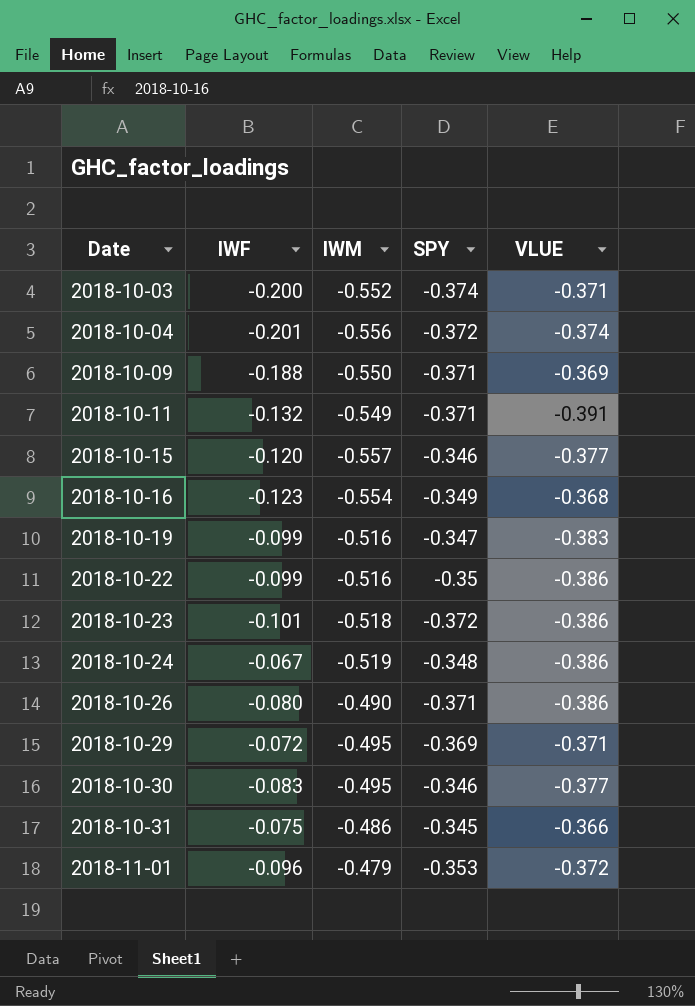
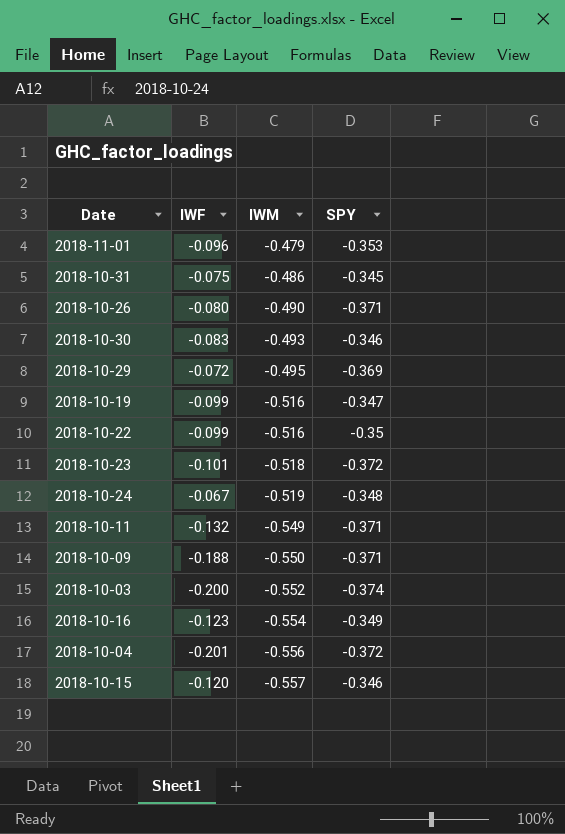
row order: Date ascending -> IWM descending
column VLUE | position: 5 -> none
2018-10-30 | IWM: -0.495 -> -0.493

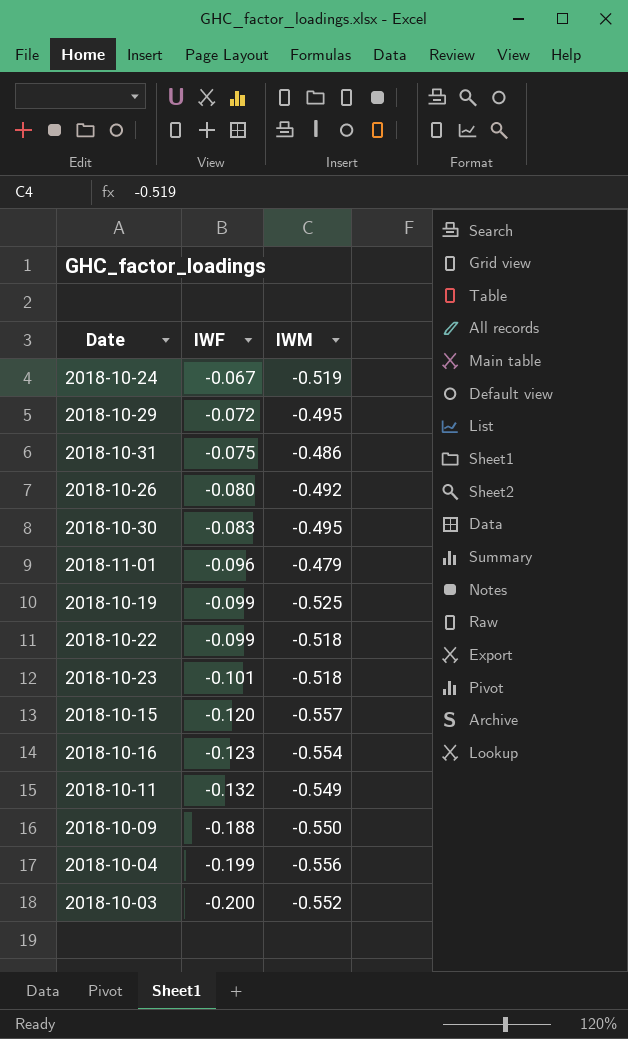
row order: IWM descending -> IWF descending
column SPY | position: 4 -> none
2018-10-26 | IWM: -0.490 -> -0.492
2018-10-30 | IWM: -0.493 -> -0.495
2018-10-19 | IWM: -0.516 -> -0.525
2018-10-22 | IWM: -0.516 -> -0.518
2018-10-04 | IWF: -0.201 -> -0.199

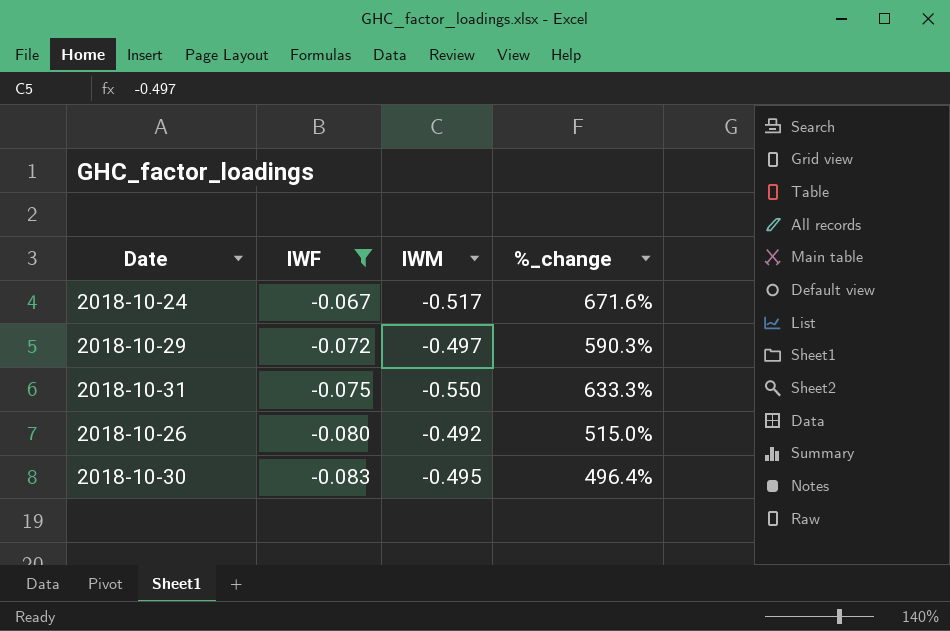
filter: none -> IWF >= -0.083
column %_change | formula: none -> ([IWM] - [IWF]) / [IWF]
2018-10-24 | IWM: -0.519 -> -0.517
2018-10-29 | IWM: -0.495 -> -0.497
2018-10-31 | IWM: -0.486 -> -0.550

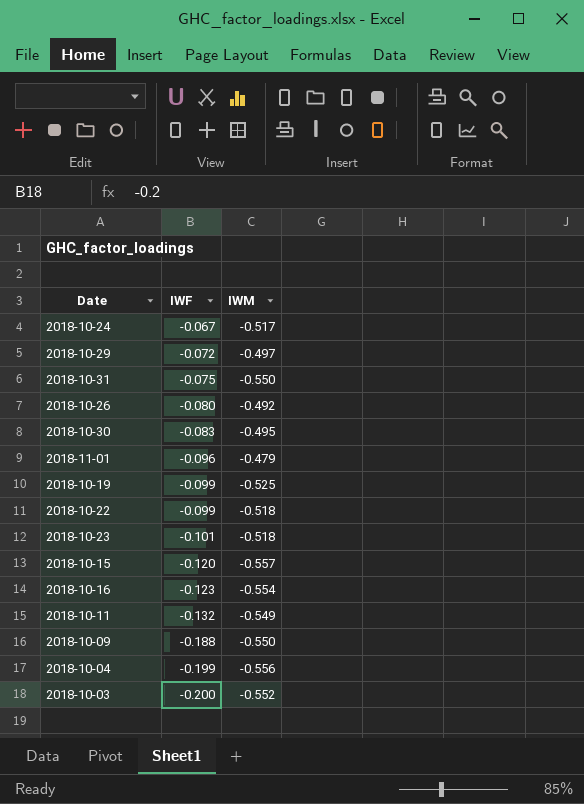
filter: IWF >= -0.083 -> none
column %_change | formula: ([IWM] - [IWF]) / [IWF] -> none

